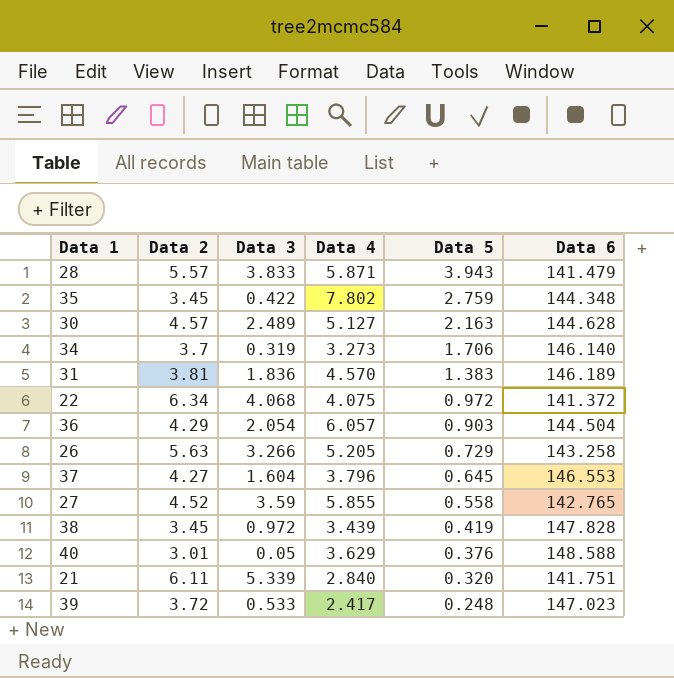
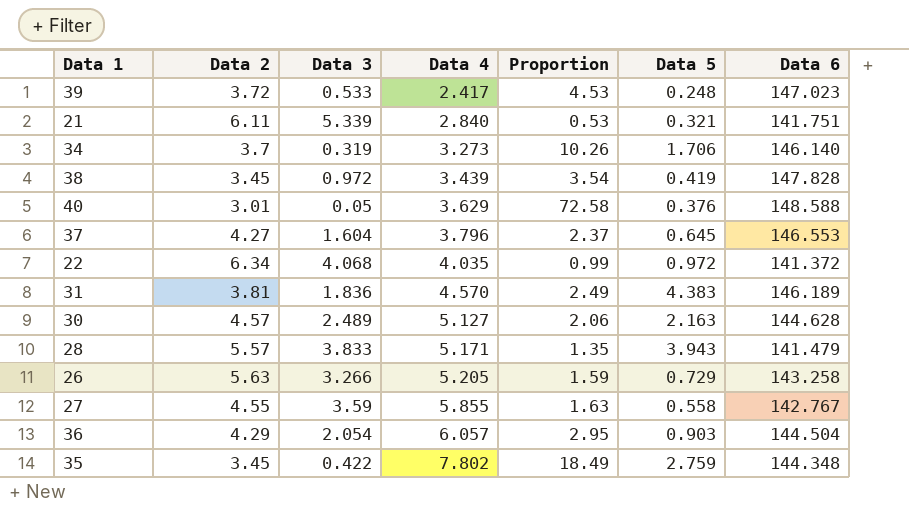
row order: Data 5 descending -> Data 4 ascending
column Proportion | formula: none -> [Data 4] / [Data 3]
21 | Data 5: 0.320 -> 0.321
22 | Data 4: 4.075 -> 4.035
31 | Data 5: 1.383 -> 4.383
28 | Data 4: 5.871 -> 5.171
27 | Data 2: 4.52 -> 4.55
27 | Data 6: 142.765 -> 142.767

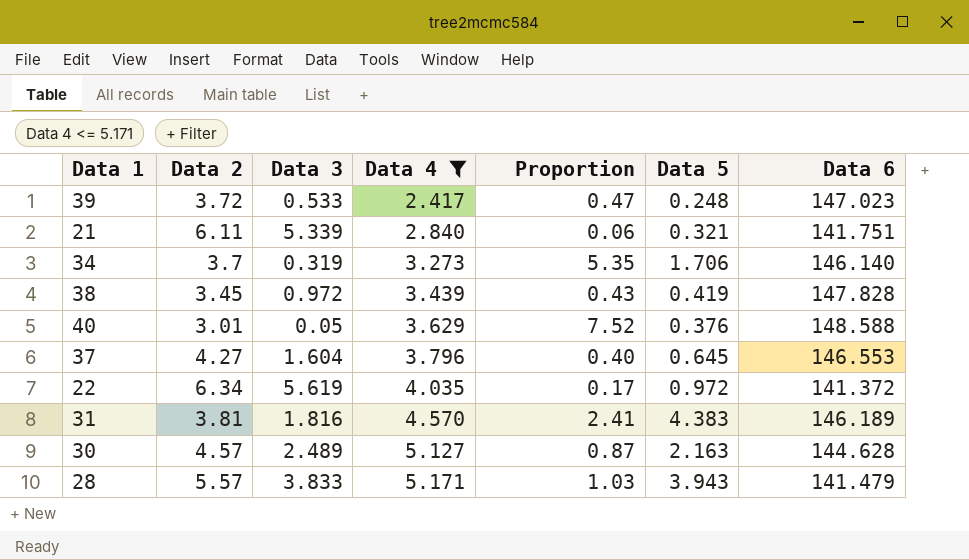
filter: none -> Data 4 <= 5.171
column Proportion | formula: [Data 4] / [Data 3] -> [Data 5] / [Data 3]
22 | Data 3: 4.068 -> 5.619
31 | Data 3: 1.836 -> 1.816

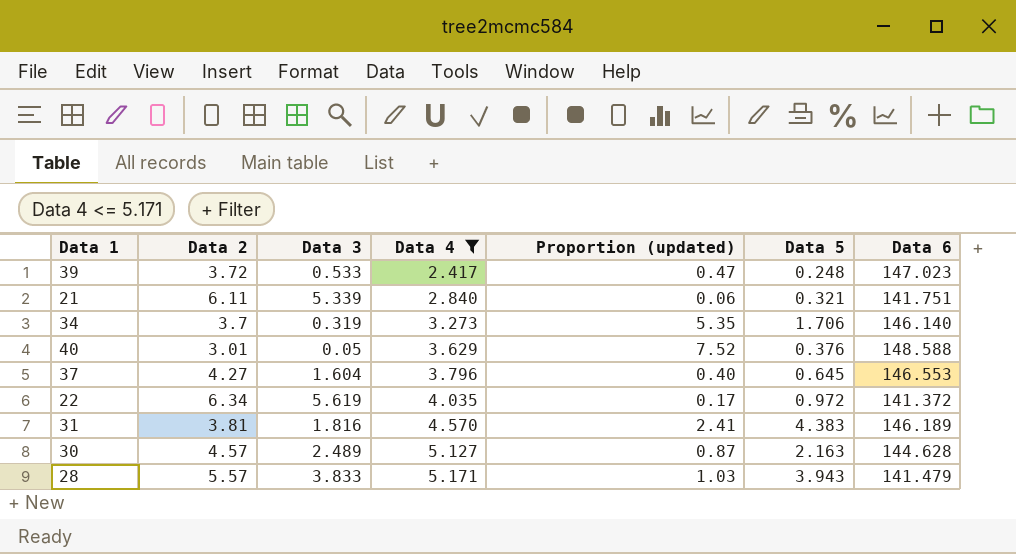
column name: Proportion -> Proportion (updated)
row 38: 3.45 | 0.972 | 3.439 | 0.43 | 0.419 | 147.828 -> none

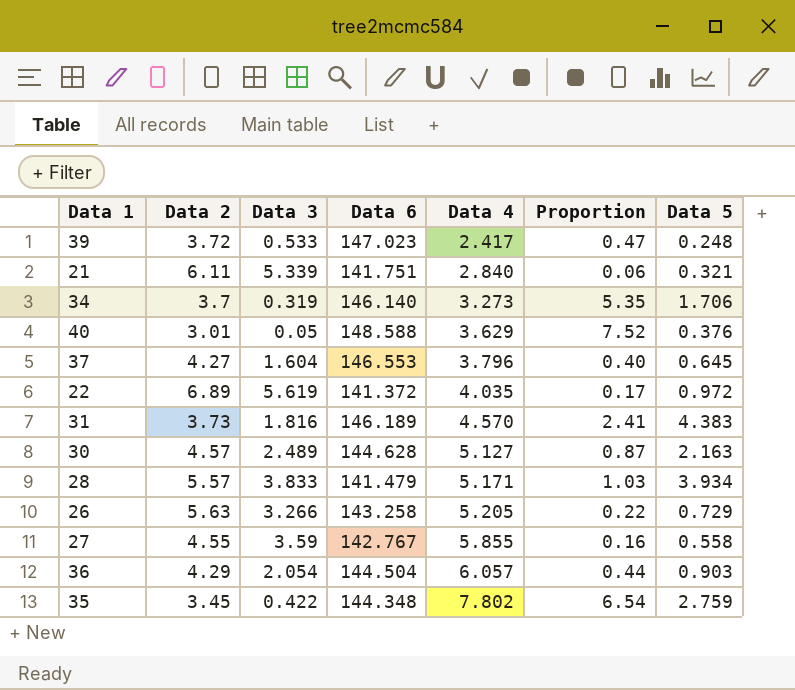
filter: Data 4 <= 5.171 -> none
column Data 6 | position: 7 -> 4
column name: Proportion (updated) -> Proportion
22 | Data 2: 6.34 -> 6.89
31 | Data 2: 3.81 -> 3.73
28 | Data 5: 3.943 -> 3.934

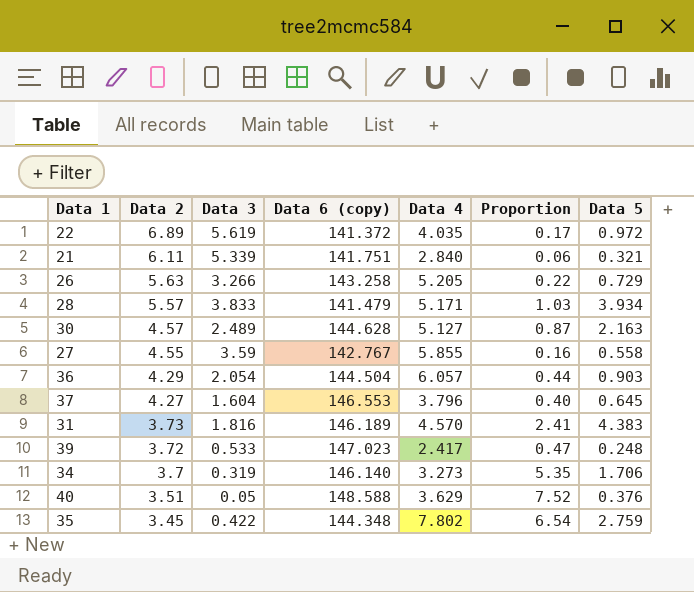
row order: Data 4 ascending -> Data 2 descending
column name: Data 6 -> Data 6 (copy)
40 | Data 2: 3.01 -> 3.51

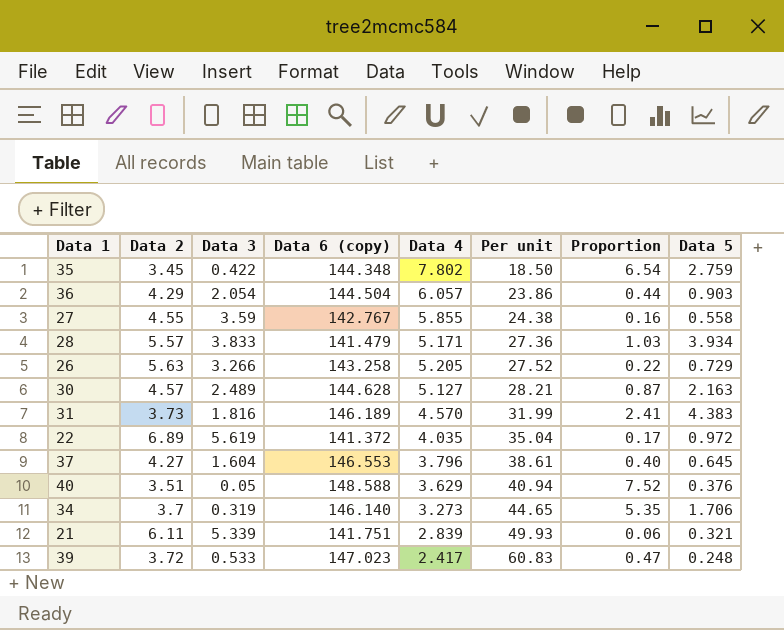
row order: Data 2 descending -> Per unit ascending
column Per unit | formula: none -> [Data 6 (copy)] / [Data 4]
21 | Data 4: 2.840 -> 2.839

